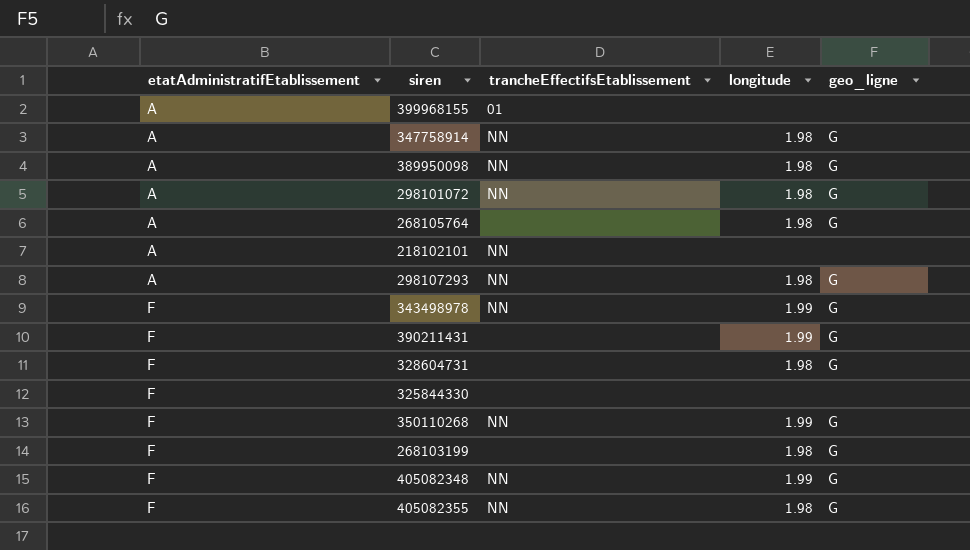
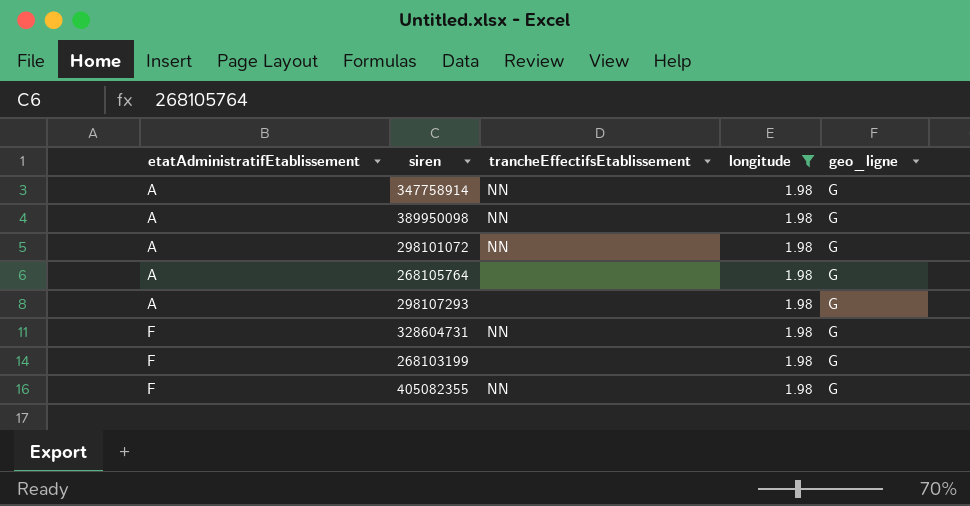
filter: none -> longitude = 1.98
298107293 | trancheEffectifsEtablissement: NN -> none
328604731 | trancheEffectifsEtablissement: none -> NN

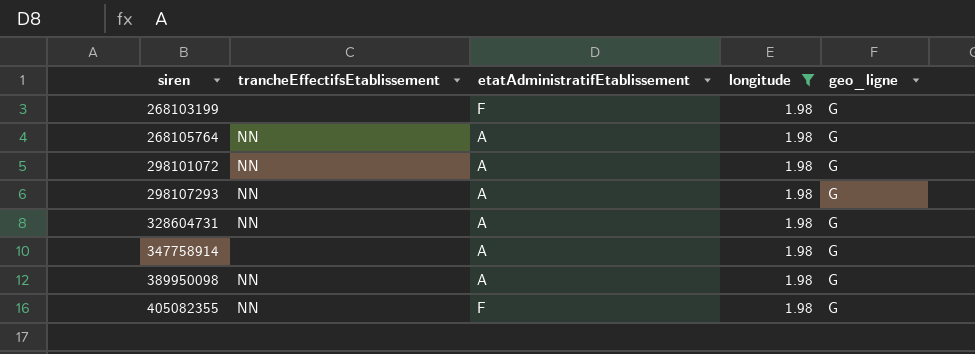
row order: etatAdministratifEtablissement ascending -> siren ascending
column etatAdministratifEtablissement | position: 1 -> 3
268105764 | trancheEffectifsEtablissement: none -> NN
298107293 | trancheEffectifsEtablissement: none -> NN
328604731 | etatAdministratifEtablissement: F -> A
347758914 | trancheEffectifsEtablissement: NN -> none

